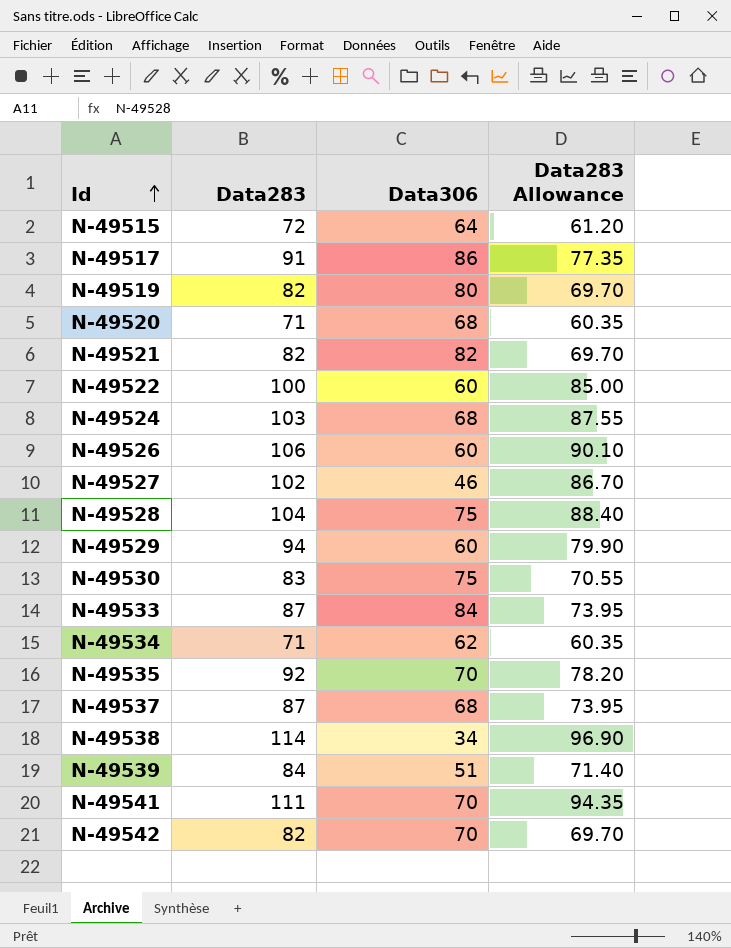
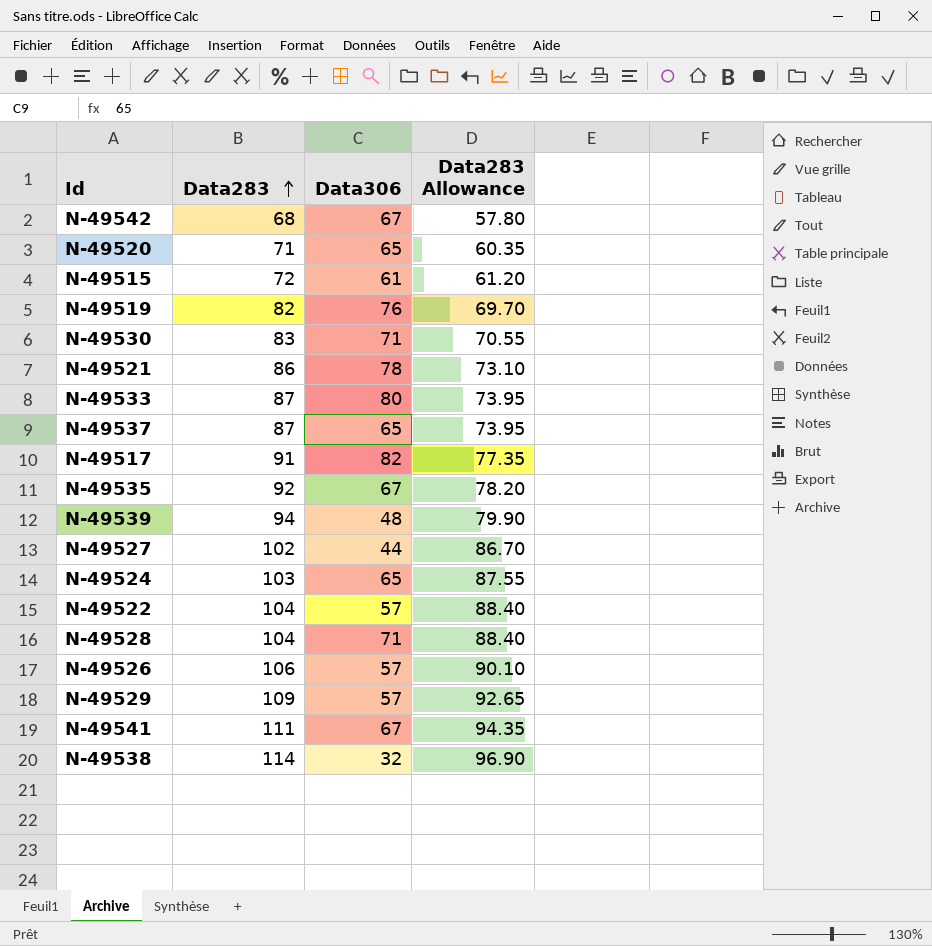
row order: Id ascending -> Data283 ascending
row N-49534: 71 | 62 | 60.35 -> none
N-49542 | Data283: 82 -> 68
N-49542 | Data306: 70 -> 67
N-49542 | Data283 Allowance: 69.70 -> 57.80
N-49520 | Data306: 68 -> 65
N-49515 | Data306: 64 -> 61
N-49519 | Data306: 80 -> 76
N-49530 | Data306: 75 -> 71
N-49521 | Data283: 82 -> 86
N-49521 | Data306: 82 -> 78
N-49521 | Data283 Allowance: 69.70 -> 73.10
N-49533 | Data306: 84 -> 80
N-49537 | Data306: 68 -> 65
N-49517 | Data306: 86 -> 82
N-49535 | Data306: 70 -> 67
N-49539 | Data283: 84 -> 94
N-49539 | Data306: 51 -> 48
N-49539 | Data283 Allowance: 71.40 -> 79.90
N-49527 | Data306: 46 -> 44
N-49524 | Data306: 68 -> 65
N-49522 | Data283: 100 -> 104
N-49522 | Data306: 60 -> 57
N-49522 | Data283 Allowance: 85.00 -> 88.40
N-49528 | Data306: 75 -> 71
N-49526 | Data306: 60 -> 57
N-49529 | Data283: 94 -> 109
N-49529 | Data306: 60 -> 57
N-49529 | Data283 Allowance: 79.90 -> 92.65
N-49541 | Data306: 70 -> 67
N-49538 | Data306: 34 -> 32

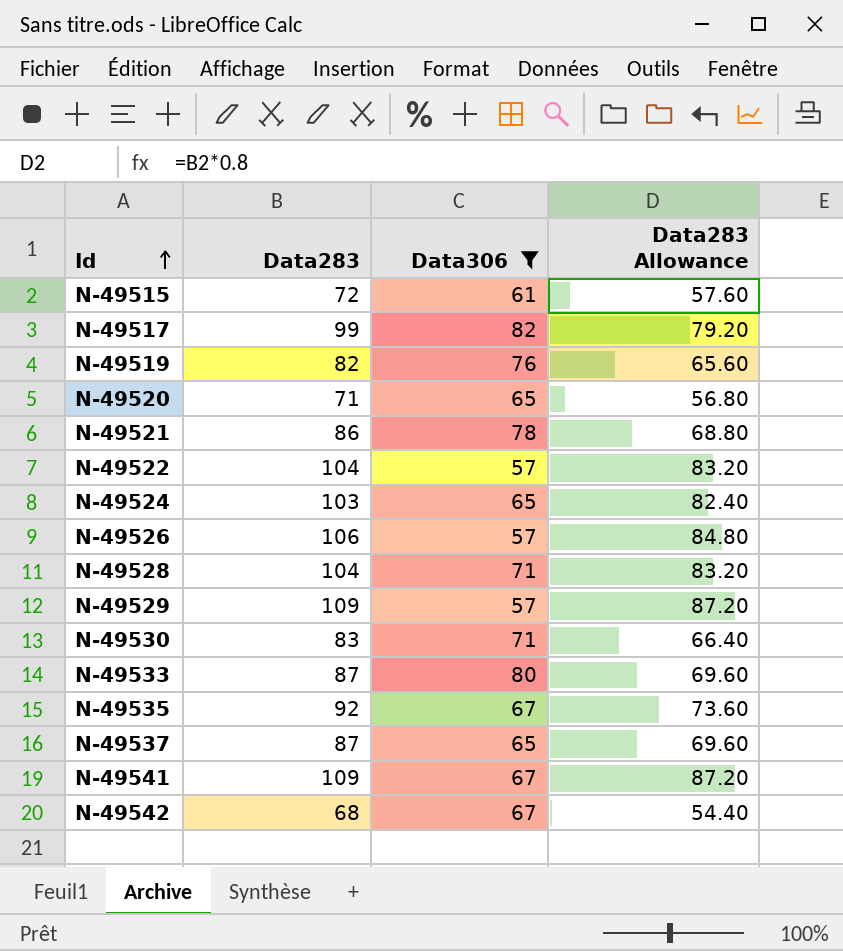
filter: none -> Data306 >= 57
row order: Data283 ascending -> Id ascending
column Data283 Allowance | formula: [Data283] * 0.85 -> [Data283] * 0.8
N-49517 | Data283: 91 -> 99
N-49541 | Data283: 111 -> 109

